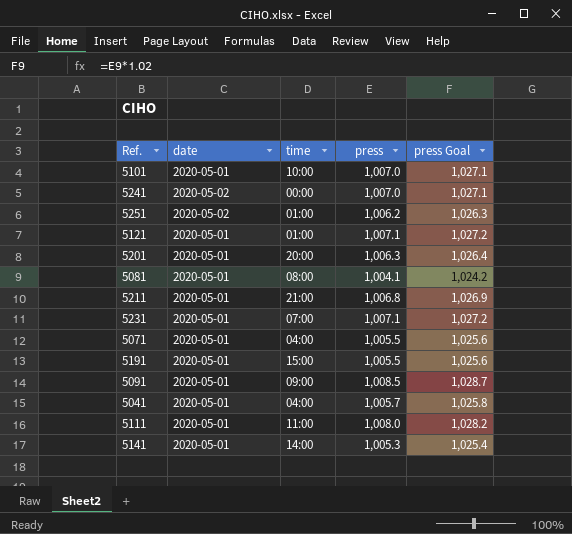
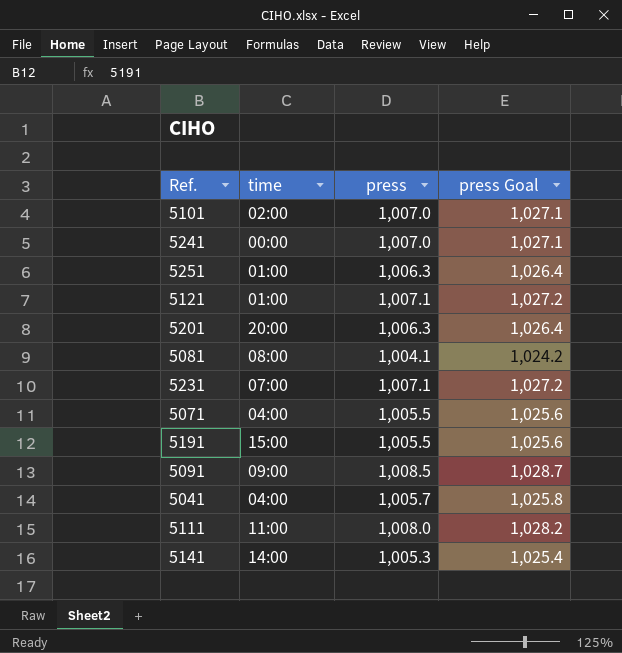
column date | position: 2 -> none
row 5211: 2020-05-01 | 21:00 | 1,006.8 | 1,026.9 -> none
5101 | time: 10:00 -> 02:00
5251 | press: 1,006.2 -> 1,006.3
5251 | press Goal: 1,026.3 -> 1,026.4

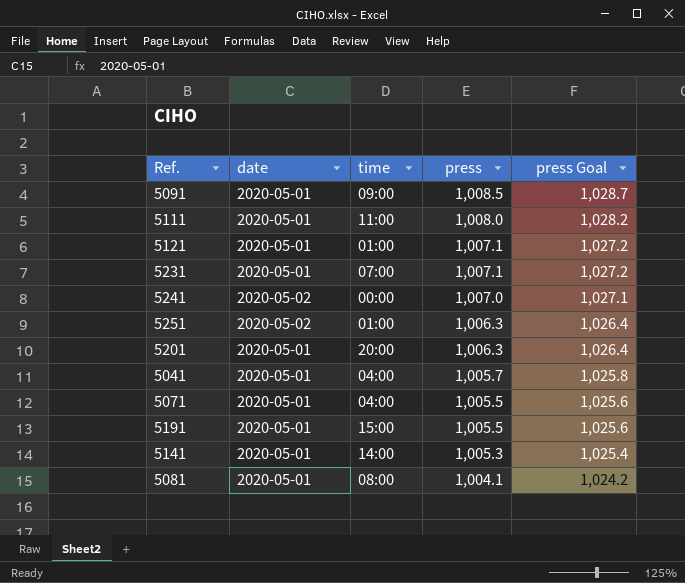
row order: none -> press descending
column date | position: none -> 2
row 5101: 02:00 | 1,007.0 | 1,027.1 -> none

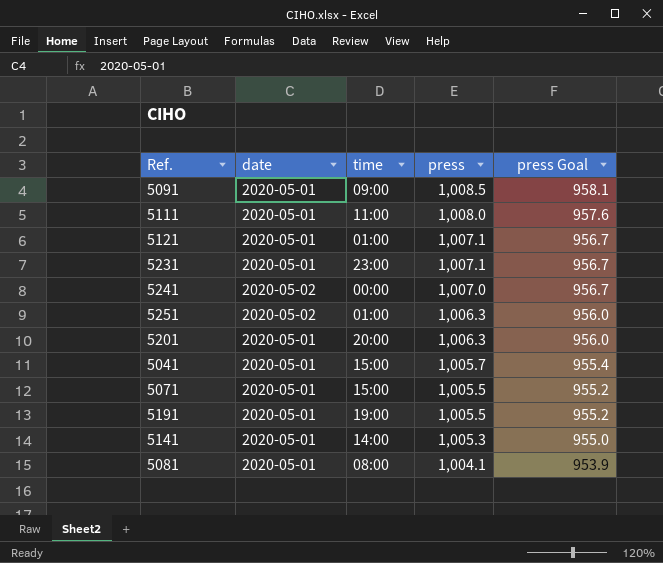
column press Goal | formula: [press] * 1.02 -> [press] * 0.95
5231 | time: 07:00 -> 23:00
5041 | time: 04:00 -> 15:00
5071 | time: 04:00 -> 15:00
5191 | time: 15:00 -> 19:00

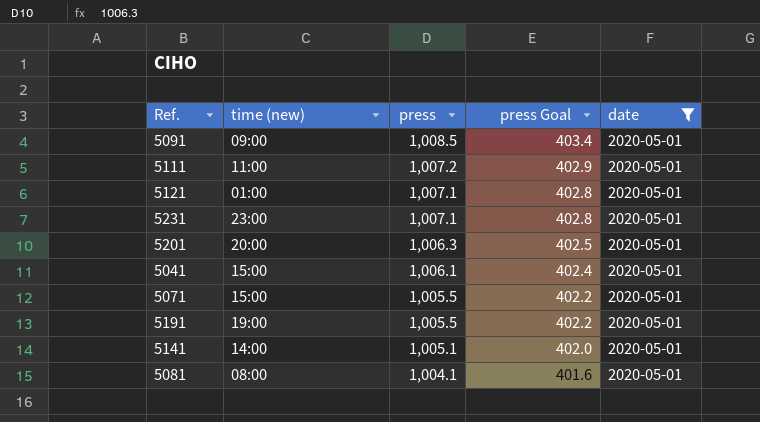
filter: none -> date = 2020-05-01
column name: time -> time (new)
column press Goal | formula: [press] * 0.95 -> [press] * 0.4
column date | position: 2 -> 5
5111 | press: 1,008.0 -> 1,007.2
5041 | press: 1,005.7 -> 1,006.1
5141 | press: 1,005.3 -> 1,005.1

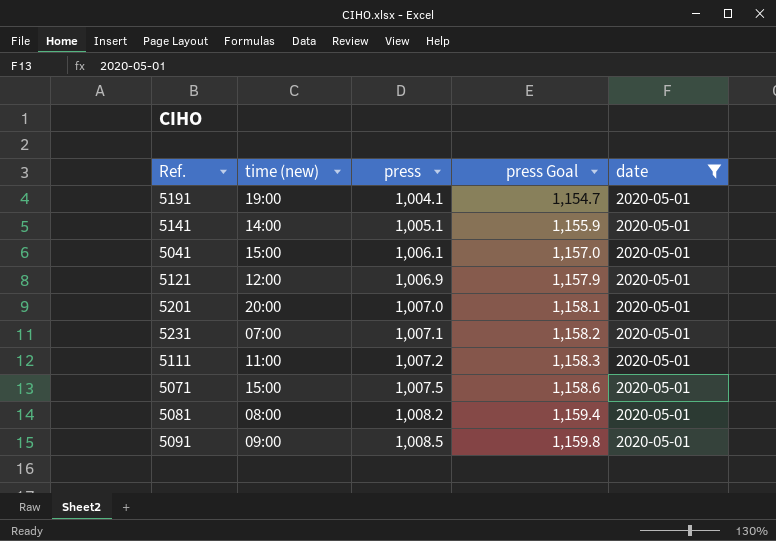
row order: press descending -> press ascending
column press Goal | formula: [press] * 0.4 -> [press] * 1.15
5191 | press: 1,005.5 -> 1,004.1
5121 | time (new): 01:00 -> 12:00
5121 | press: 1,007.1 -> 1,006.9
5201 | press: 1,006.3 -> 1,007.0
5231 | time (new): 23:00 -> 07:00
5071 | press: 1,005.5 -> 1,007.5
5081 | press: 1,004.1 -> 1,008.2

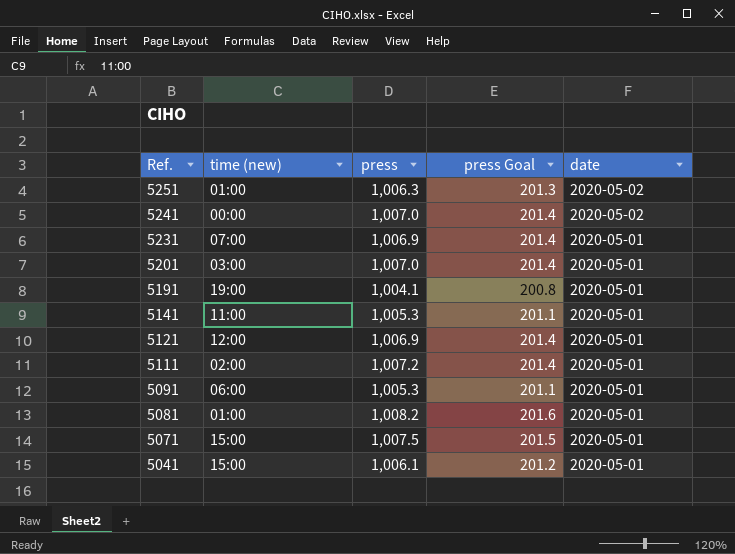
filter: date = 2020-05-01 -> none
row order: press ascending -> Ref. descending
column press Goal | formula: [press] * 1.15 -> [press] * 0.2
5231 | press: 1,007.1 -> 1,006.9
5201 | time (new): 20:00 -> 03:00
5141 | time (new): 14:00 -> 11:00
5141 | press: 1,005.1 -> 1,005.3
5111 | time (new): 11:00 -> 02:00
5091 | time (new): 09:00 -> 06:00
5091 | press: 1,008.5 -> 1,005.3
5081 | time (new): 08:00 -> 01:00

